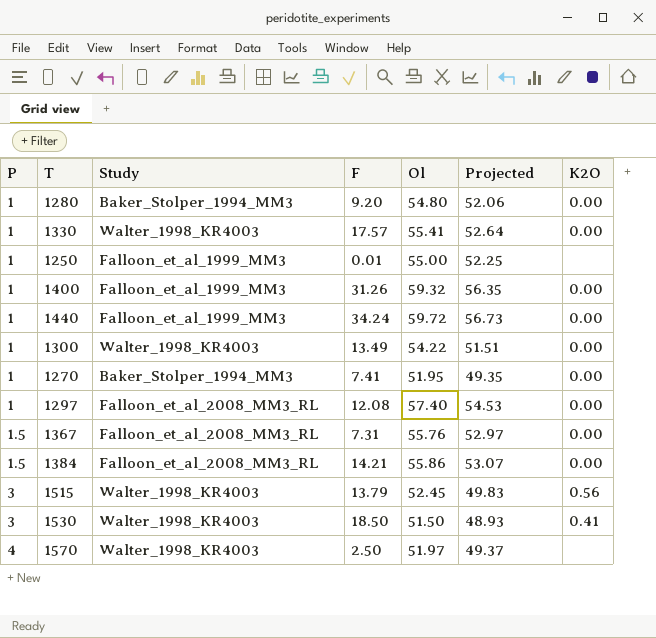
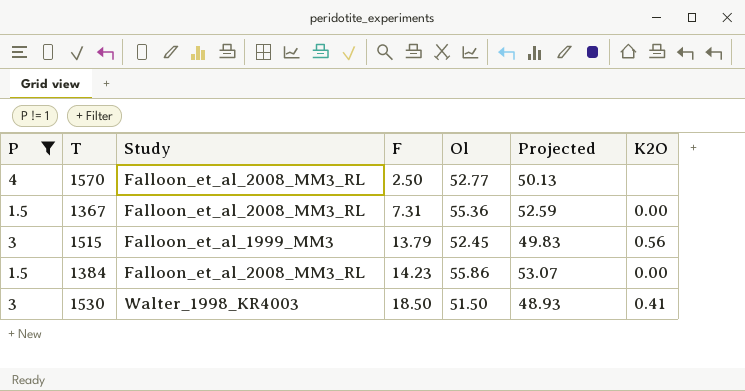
filter: none -> P != 1
row order: P ascending -> F ascending
1570 | Study: Walter_1998_KR4003 -> Falloon_et_al_2008_MM3_RL
1570 | Ol: 51.97 -> 52.77
1570 | Projected: 49.37 -> 50.13
1367 | Ol: 55.76 -> 55.36
1367 | Projected: 52.97 -> 52.59
1515 | Study: Walter_1998_KR4003 -> Falloon_et_al_1999_MM3
1384 | F: 14.21 -> 14.23

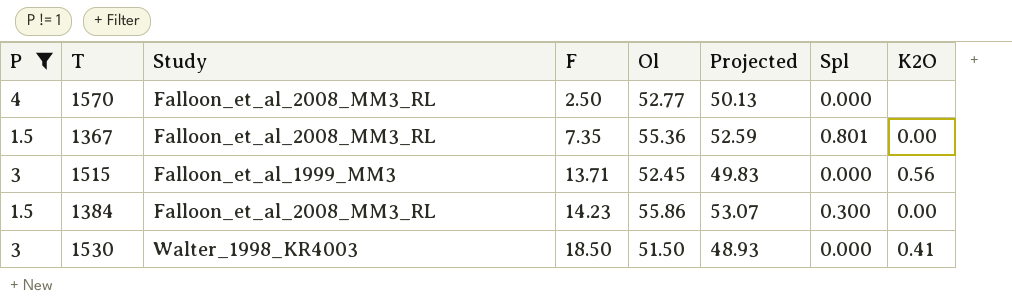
column Spl | position: none -> 7
1367 | F: 7.31 -> 7.35
1515 | F: 13.79 -> 13.71

